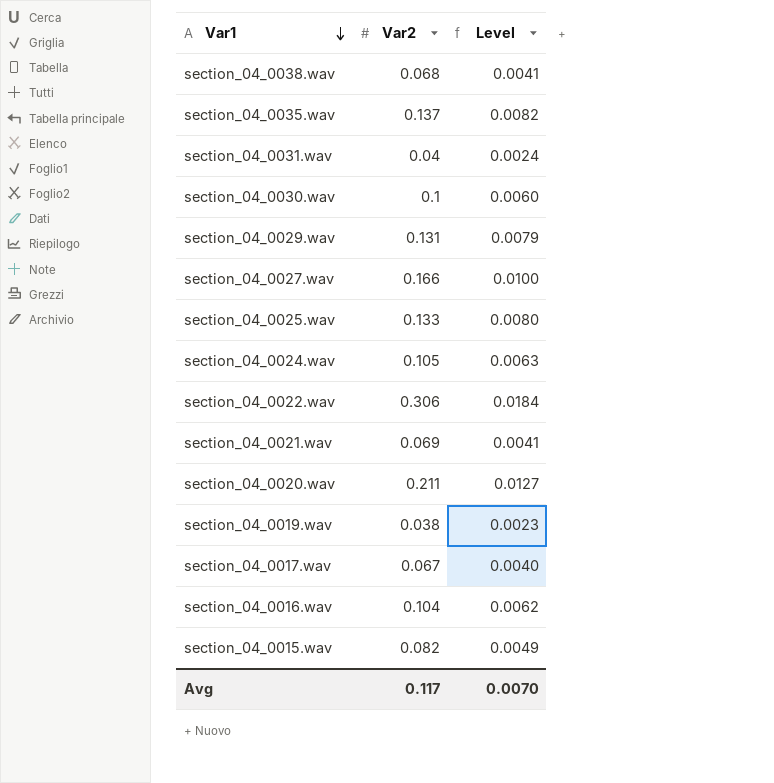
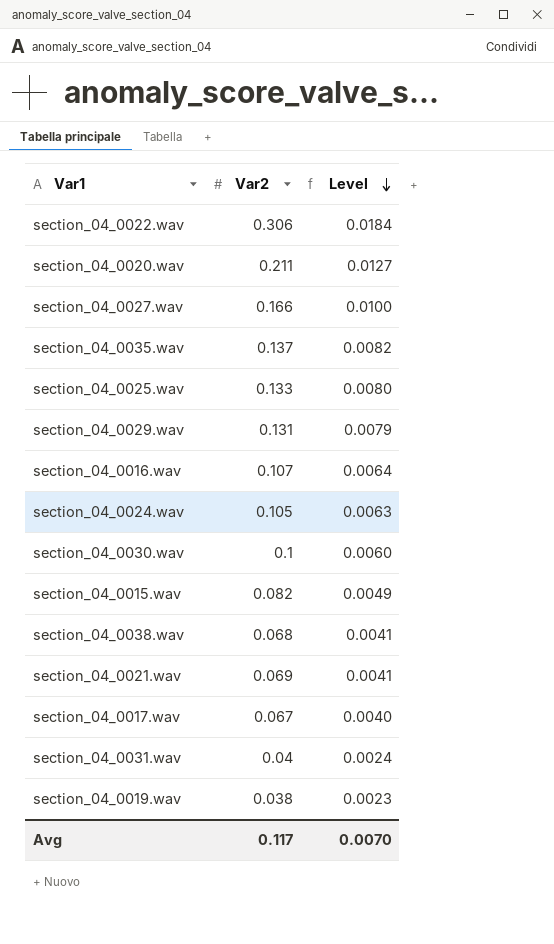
row order: Var1 descending -> Level descending
section_04_0016.wav | Var2: 0.104 -> 0.107
section_04_0016.wav | Level: 0.0062 -> 0.0064

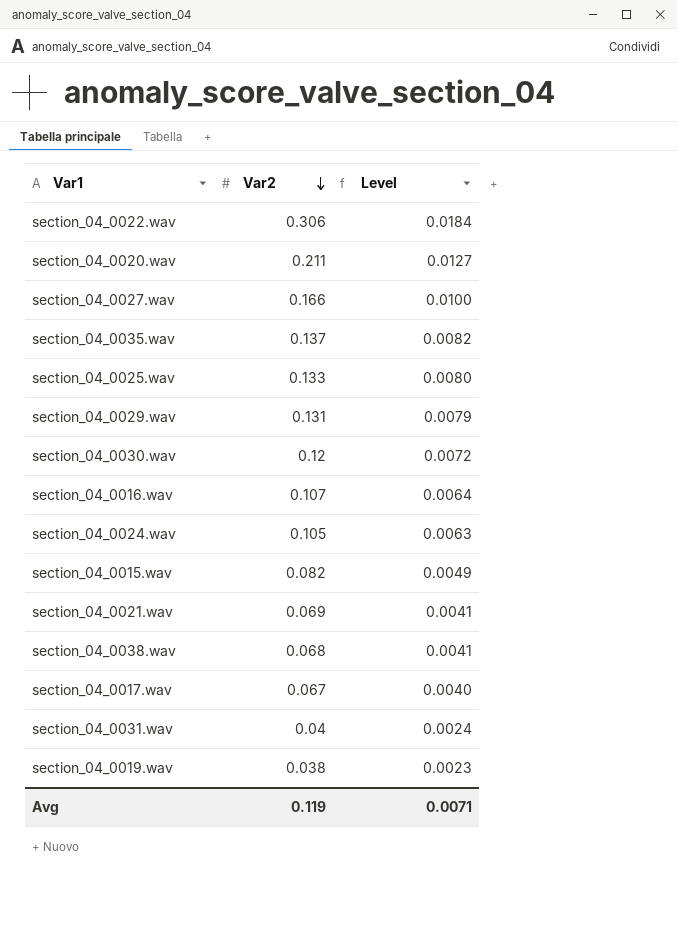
row order: Level descending -> Var2 descending
section_04_0030.wav | Var2: 0.1 -> 0.12
section_04_0030.wav | Level: 0.0060 -> 0.0072
Avg | Var2: 0.117 -> 0.119
Avg | Level: 0.0070 -> 0.0071

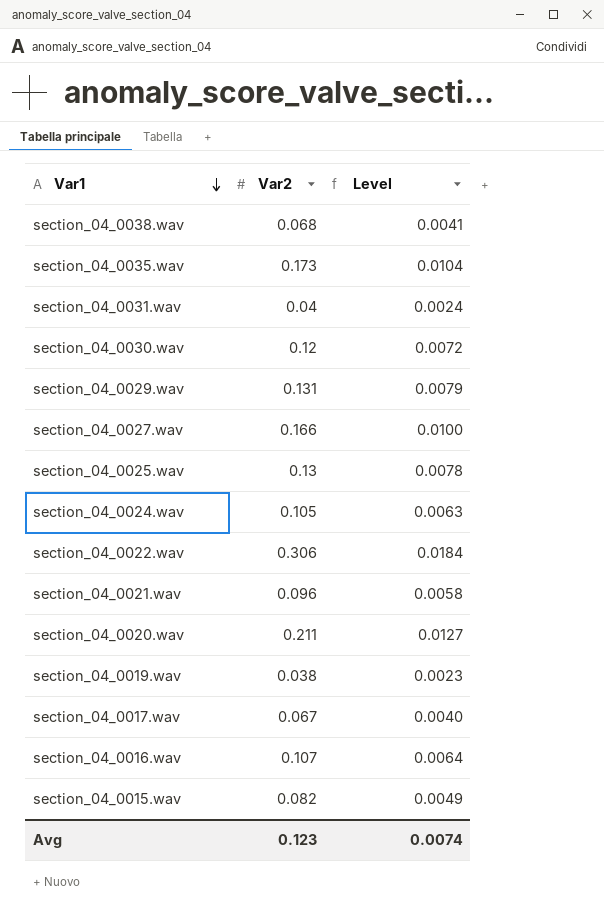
row order: Var2 descending -> Var1 descending
section_04_0035.wav | Var2: 0.137 -> 0.173
section_04_0035.wav | Level: 0.0082 -> 0.0104
section_04_0025.wav | Var2: 0.133 -> 0.13
section_04_0025.wav | Level: 0.0080 -> 0.0078
section_04_0021.wav | Var2: 0.069 -> 0.096
section_04_0021.wav | Level: 0.0041 -> 0.0058
Avg | Var2: 0.119 -> 0.123
Avg | Level: 0.0071 -> 0.0074

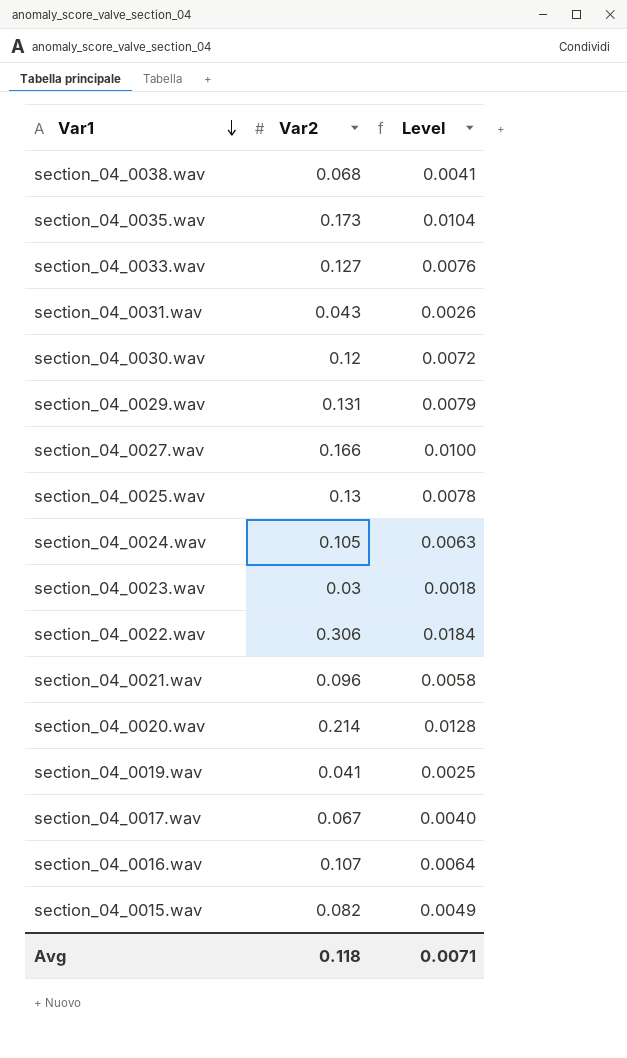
row section_04_0033.wav: none -> 0.127 | 0.0076
section_04_0031.wav | Var2: 0.04 -> 0.043
section_04_0031.wav | Level: 0.0024 -> 0.0026
row section_04_0023.wav: none -> 0.03 | 0.0018
section_04_0020.wav | Var2: 0.211 -> 0.214
section_04_0020.wav | Level: 0.0127 -> 0.0128
section_04_0019.wav | Var2: 0.038 -> 0.041
section_04_0019.wav | Level: 0.0023 -> 0.0025
Avg | Var2: 0.123 -> 0.118
Avg | Level: 0.0074 -> 0.0071

